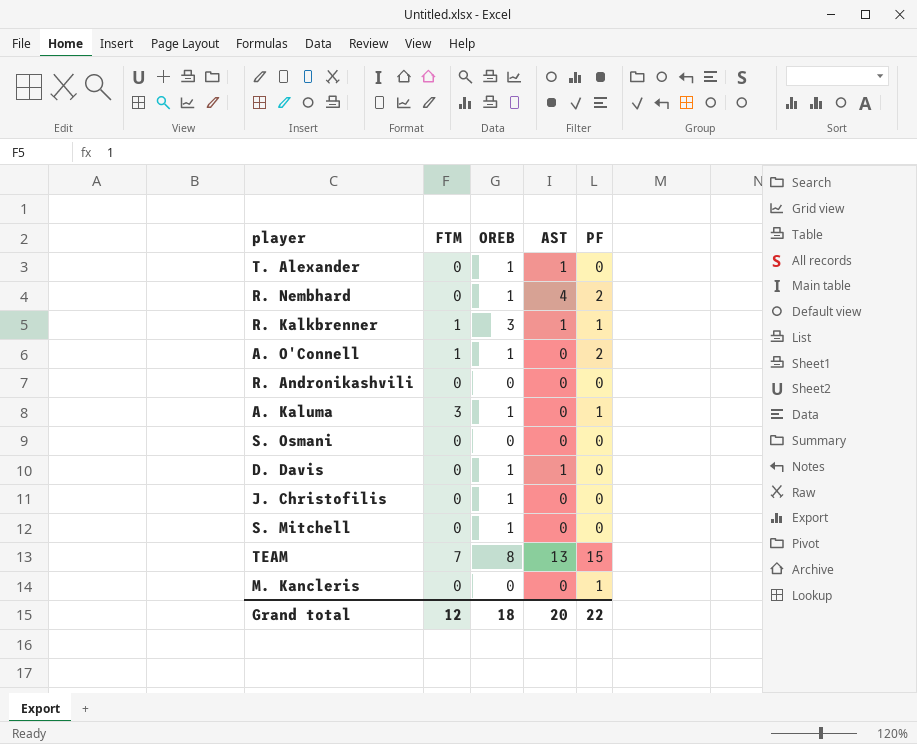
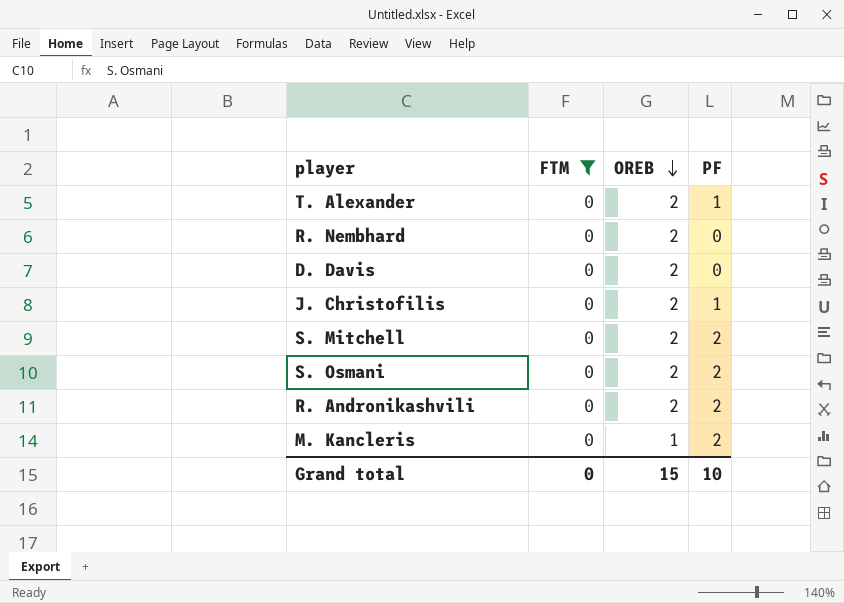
filter: none -> FTM = 0
row order: none -> OREB descending
column AST | position: 4 -> none
T. Alexander | OREB: 1 -> 2
T. Alexander | PF: 0 -> 1
R. Nembhard | OREB: 1 -> 2
R. Nembhard | PF: 2 -> 0
D. Davis | OREB: 1 -> 2
J. Christofilis | OREB: 1 -> 2
J. Christofilis | PF: 0 -> 1
S. Mitchell | OREB: 1 -> 2
S. Mitchell | PF: 0 -> 2
S. Osmani | OREB: 0 -> 2
S. Osmani | PF: 0 -> 2
R. Andronikashvili | OREB: 0 -> 2
R. Andronikashvili | PF: 0 -> 2
M. Kancleris | OREB: 0 -> 1
M. Kancleris | PF: 1 -> 2
Grand total | FTM: 12 -> 0
Grand total | OREB: 18 -> 15
Grand total | PF: 22 -> 10

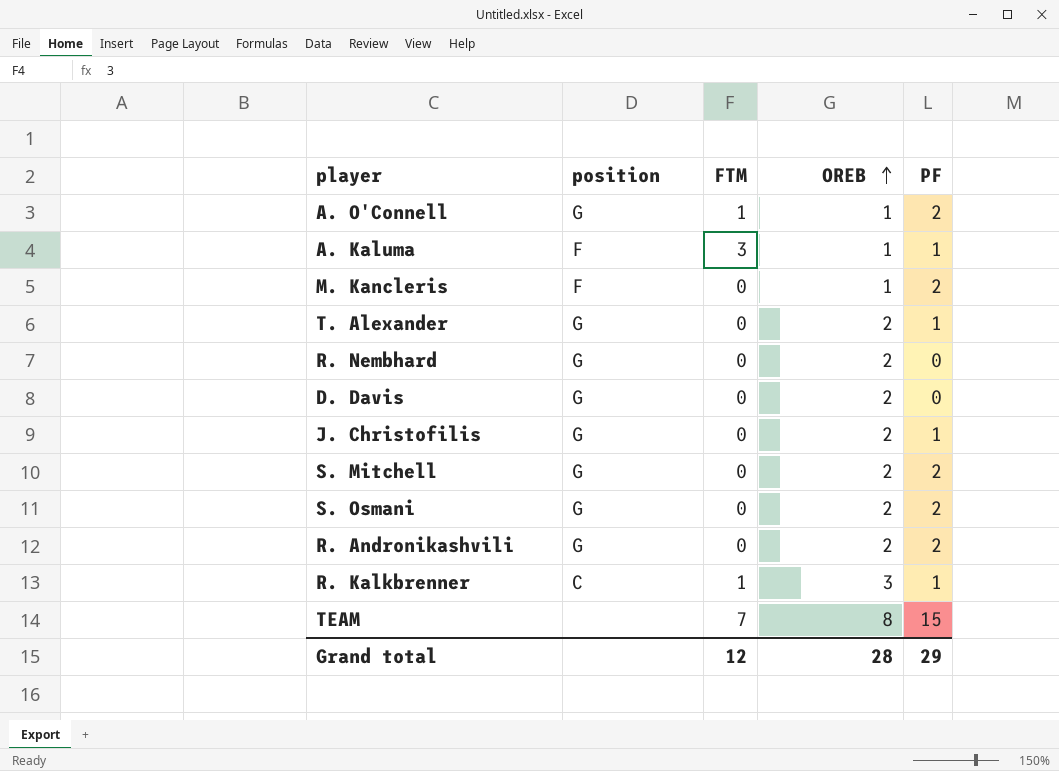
filter: FTM = 0 -> none
row order: OREB descending -> OREB ascending
column position | position: none -> 2
Grand total | FTM: 0 -> 12
Grand total | OREB: 15 -> 28
Grand total | PF: 10 -> 29

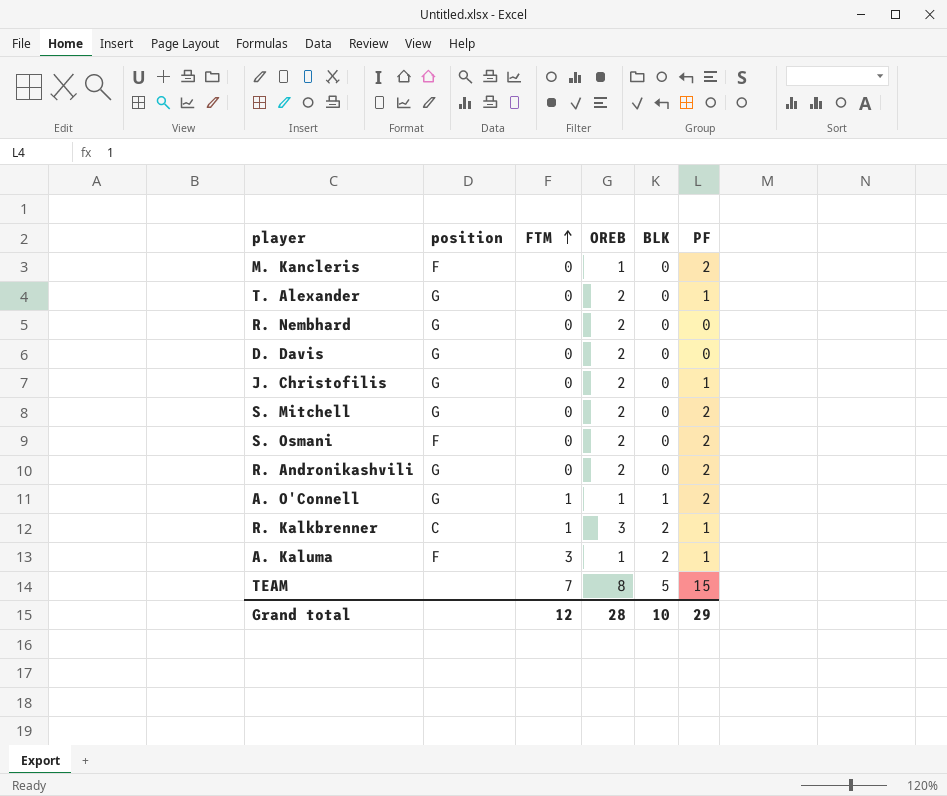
row order: OREB ascending -> FTM ascending
column BLK | position: none -> 5
S. Osmani | position: G -> F

